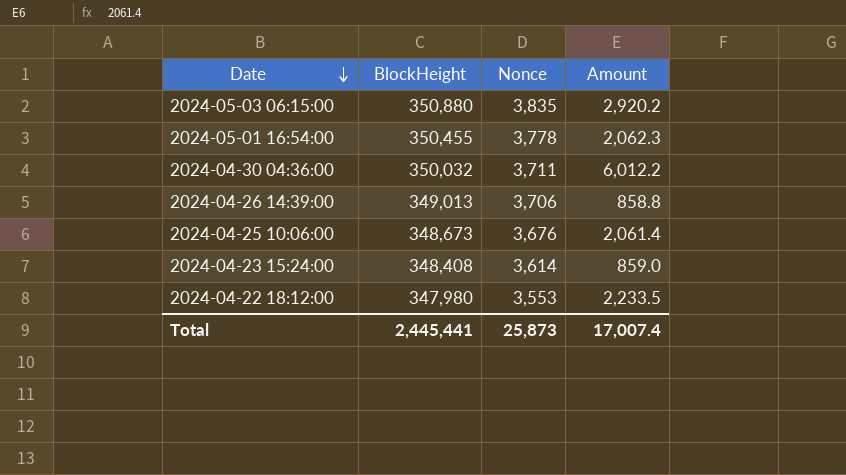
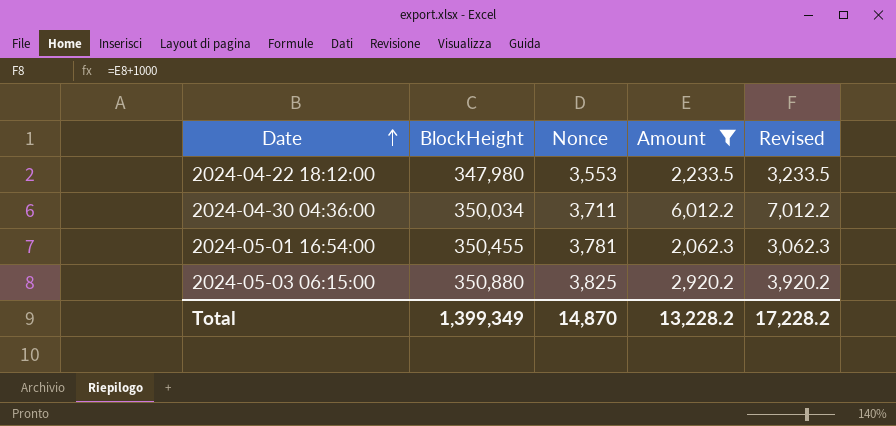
filter: none -> Amount >= 2,062.3
row order: Date descending -> Date ascending
column Revised | formula: none -> [Amount] + 1000
2024-04-30 04:36:00 | BlockHeight: 350,032 -> 350,034
2024-05-01 16:54:00 | Nonce: 3,778 -> 3,781
2024-05-03 06:15:00 | Nonce: 3,835 -> 3,825
Total | BlockHeight: 2,445,441 -> 1,399,349
Total | Nonce: 25,873 -> 14,870
Total | Amount: 17,007.4 -> 13,228.2

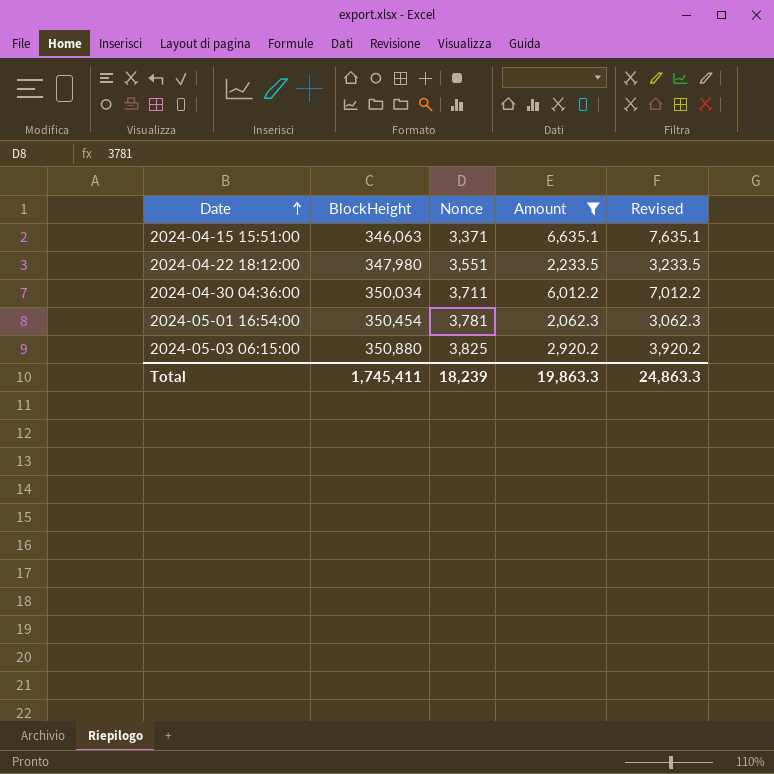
row 2024-04-15 15:51:00: none -> 346,063 | 3,371 | 6,635.1 | 7,635.1
2024-04-22 18:12:00 | Nonce: 3,553 -> 3,551
2024-05-01 16:54:00 | BlockHeight: 350,455 -> 350,454
Total | BlockHeight: 1,399,349 -> 1,745,411
Total | Nonce: 14,870 -> 18,239
Total | Amount: 13,228.2 -> 19,863.3
Total | Revised: 17,228.2 -> 24,863.3

